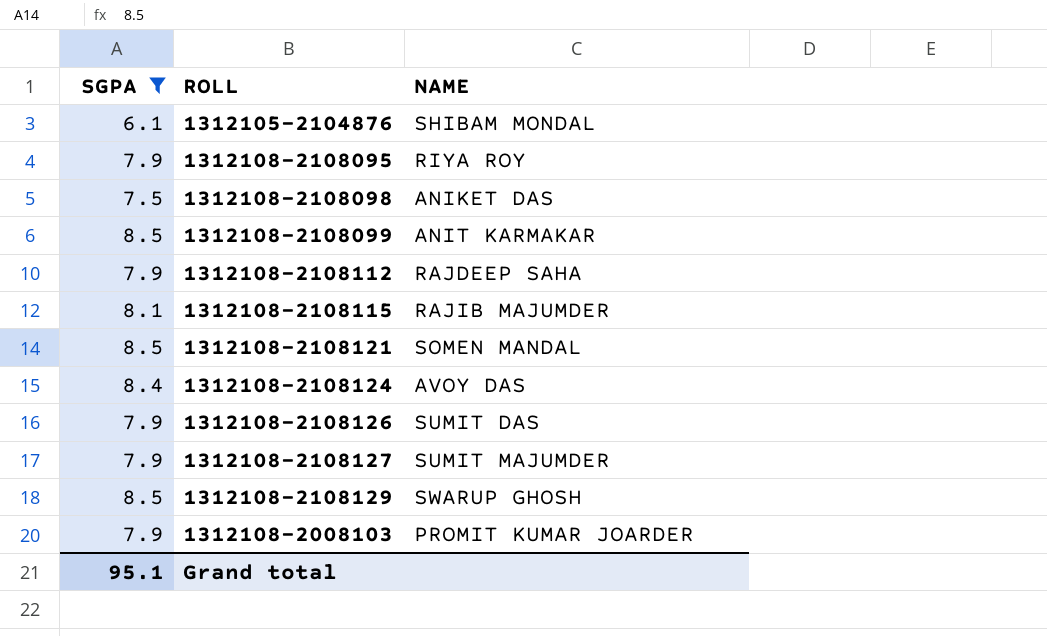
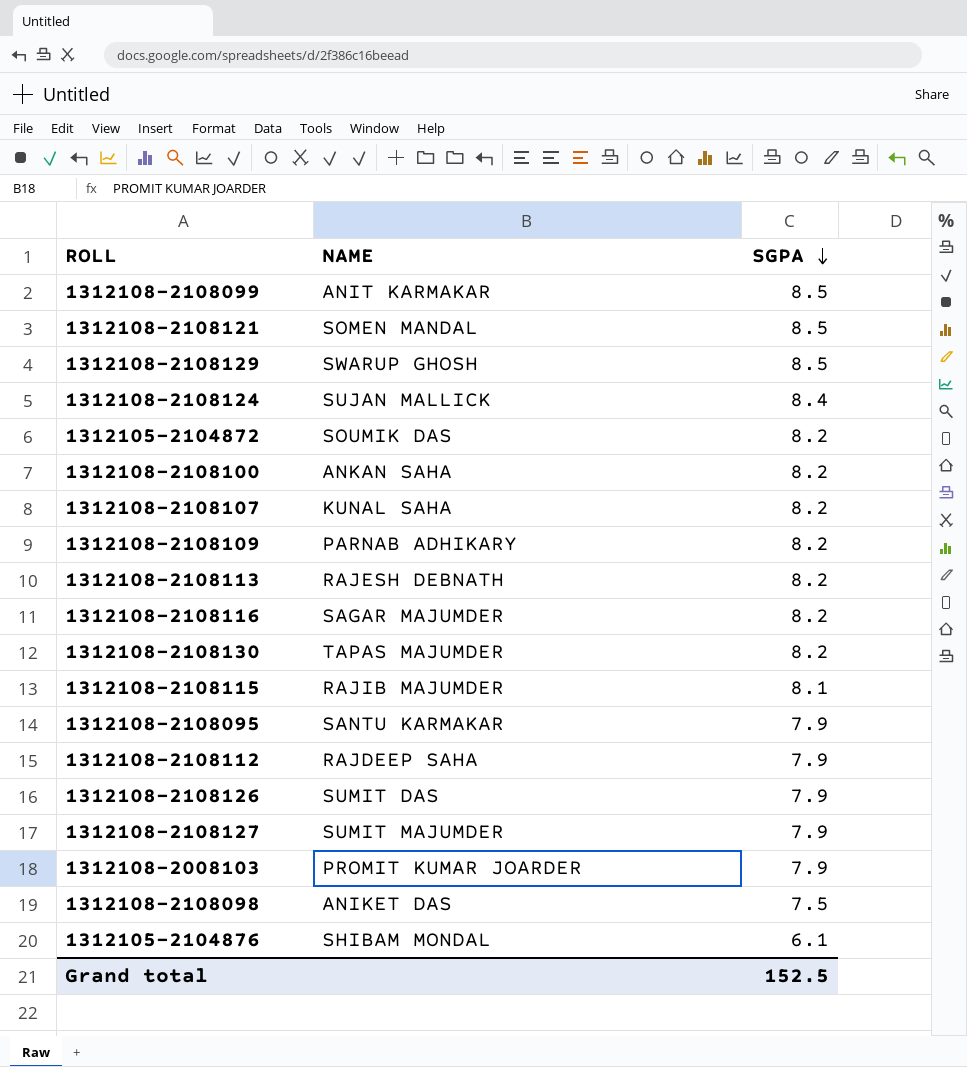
filter: SGPA != 8.2 -> none
row order: none -> SGPA descending
column SGPA | position: 1 -> 3
1312108-2108124 | NAME: AVOY DAS -> SUJAN MALLICK
1312108-2108095 | NAME: RIYA ROY -> SANTU KARMAKAR
Grand total | SGPA: 95.1 -> 152.5

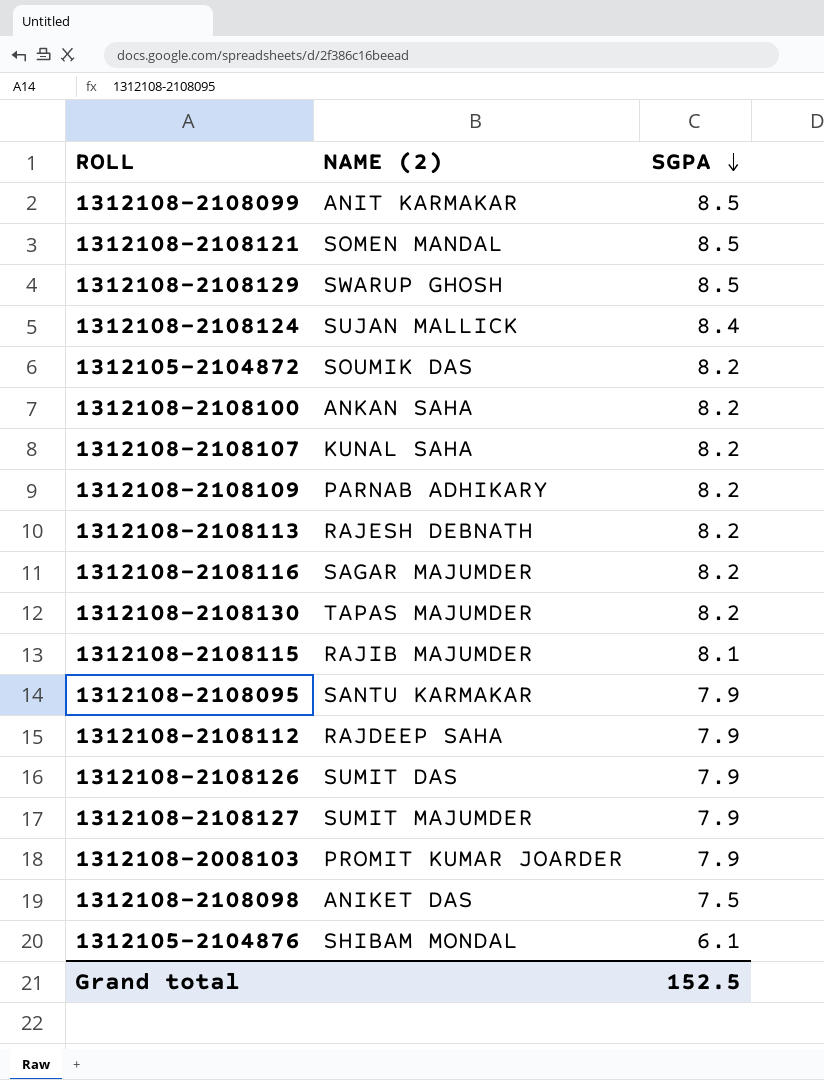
column name: NAME -> NAME (2)

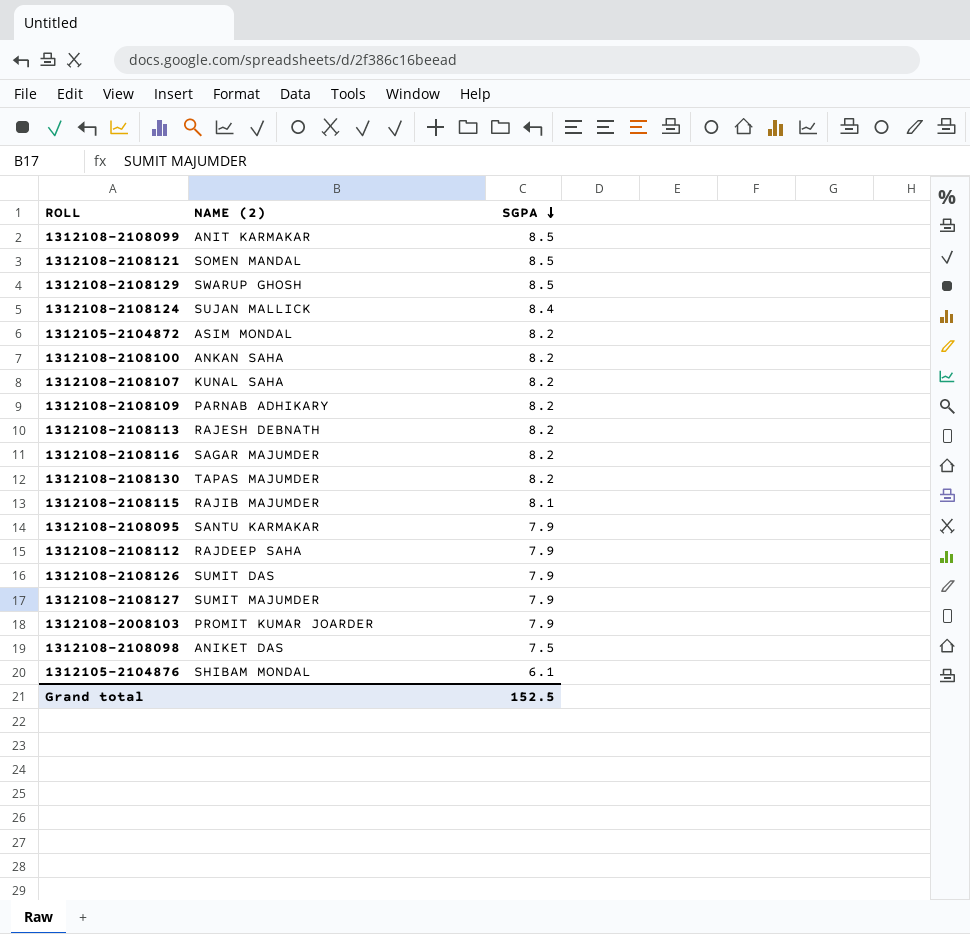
1312105-2104872 | NAME (2): SOUMIK DAS -> ASIM MONDAL

